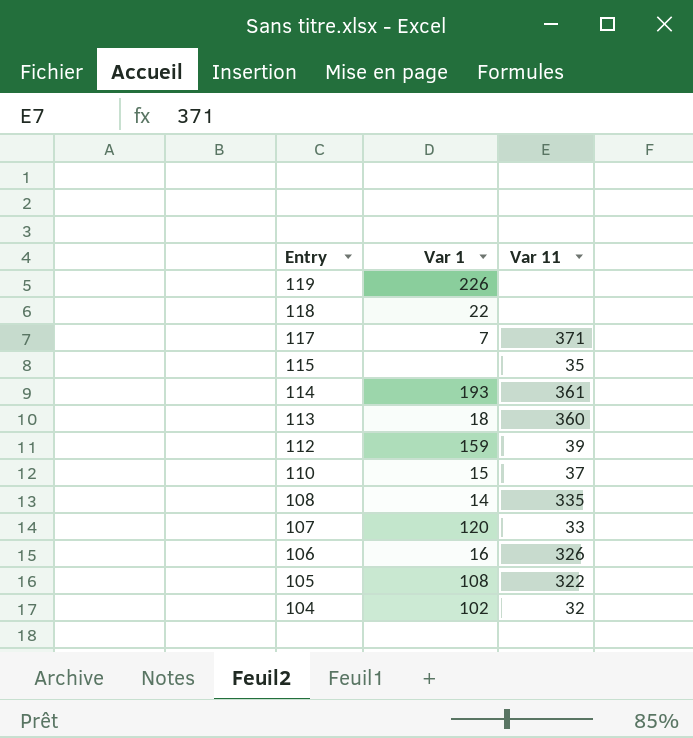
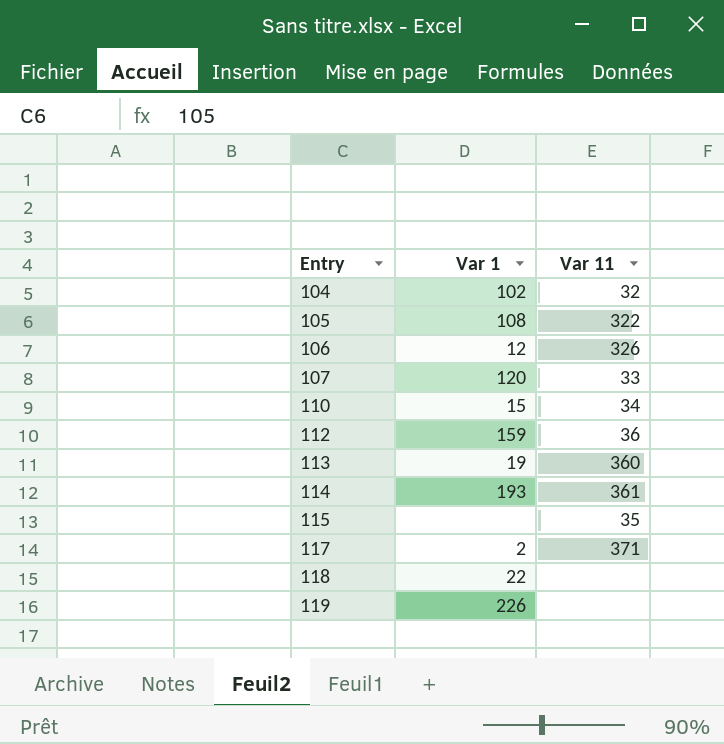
row order: Entry descending -> Entry ascending
row 108: 14 | 335 -> none
106 | Var 1: 16 -> 12
110 | Var 11: 37 -> 34
112 | Var 11: 39 -> 36
113 | Var 1: 18 -> 19
117 | Var 1: 7 -> 2

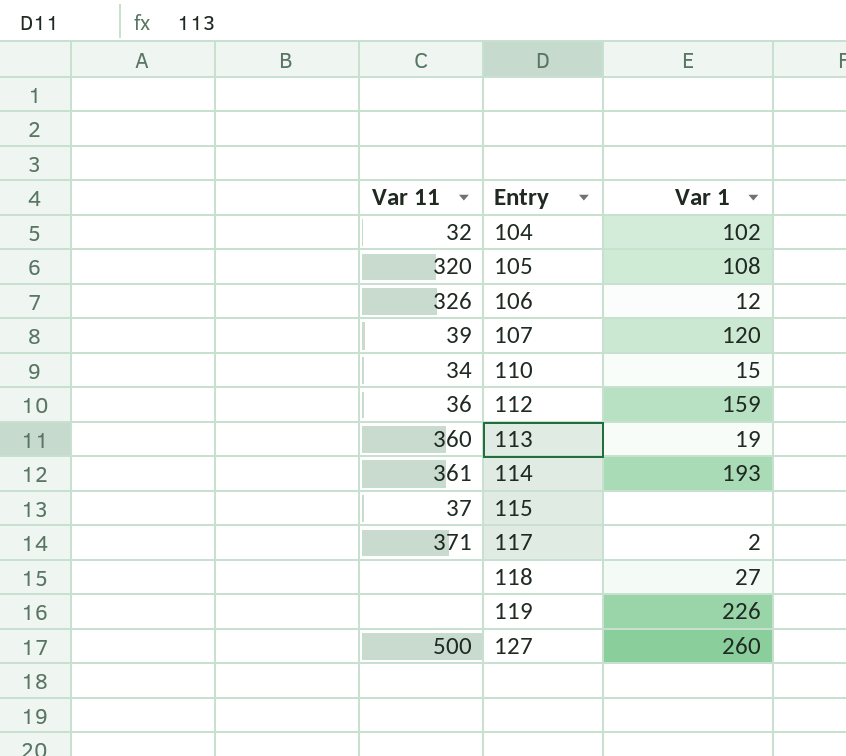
column Var 11 | position: 3 -> 1
105 | Var 11: 322 -> 320
107 | Var 11: 33 -> 39
115 | Var 11: 35 -> 37
118 | Var 1: 22 -> 27
row 127: none -> 500 | 260

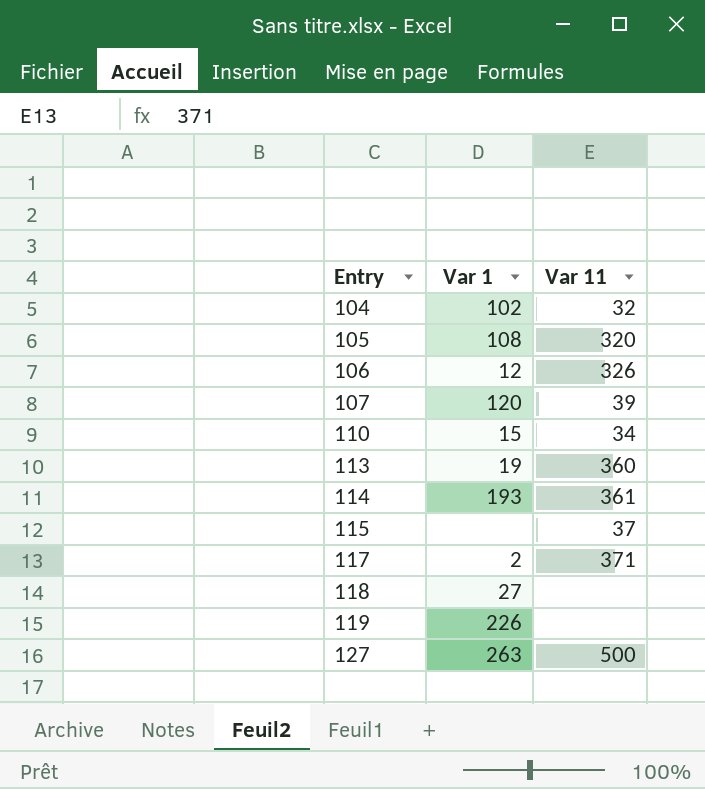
column Var 11 | position: 1 -> 3
row 112: 36 | 159 -> none
127 | Var 1: 260 -> 263

